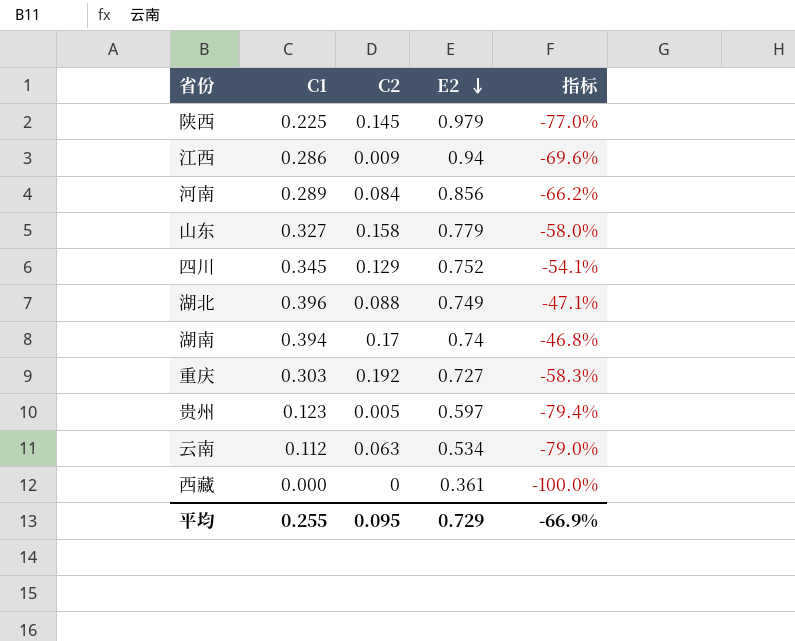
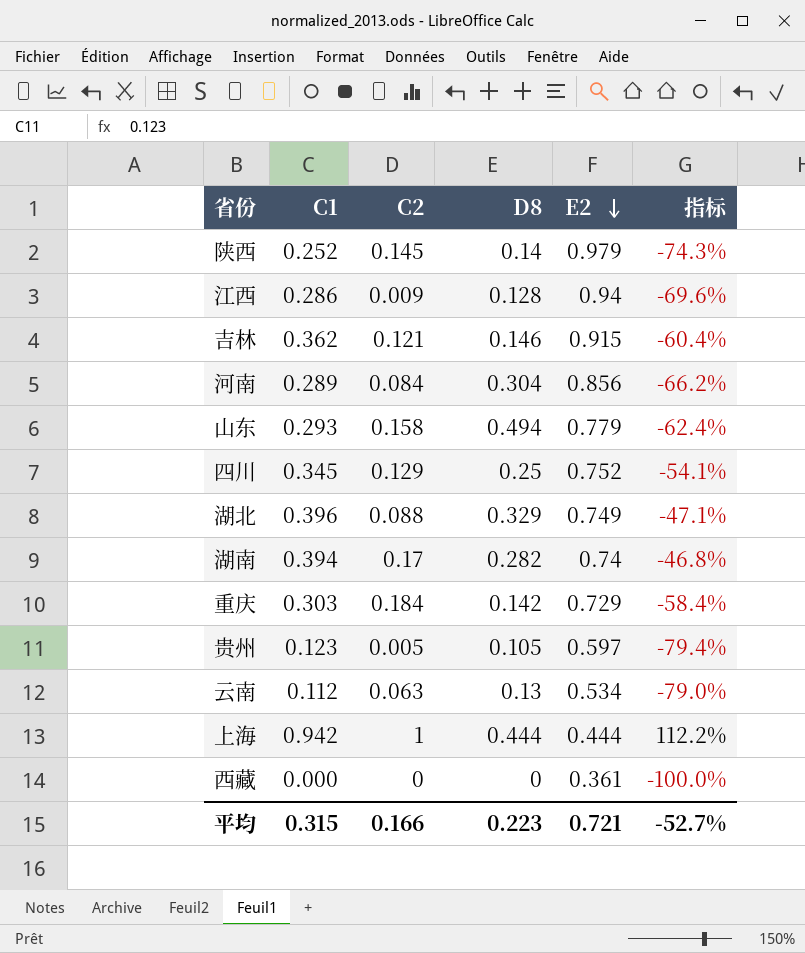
column D8 | position: none -> 4
陕西 | C1: 0.225 -> 0.252
陕西 | 指标: -77.0% -> -74.3%
row 吉林: none -> 0.362 | 0.121 | 0.146 | 0.915 | -60.4%
山东 | C1: 0.327 -> 0.293
山东 | 指标: -58.0% -> -62.4%
重庆 | C2: 0.192 -> 0.184
重庆 | E2: 0.727 -> 0.729
重庆 | 指标: -58.3% -> -58.4%
row 上海: none -> 0.942 | 1 | 0.444 | 0.444 | 112.2%
平均 | C1: 0.255 -> 0.315
平均 | C2: 0.095 -> 0.166
平均 | E2: 0.729 -> 0.721
平均 | 指标: -66.9% -> -52.7%

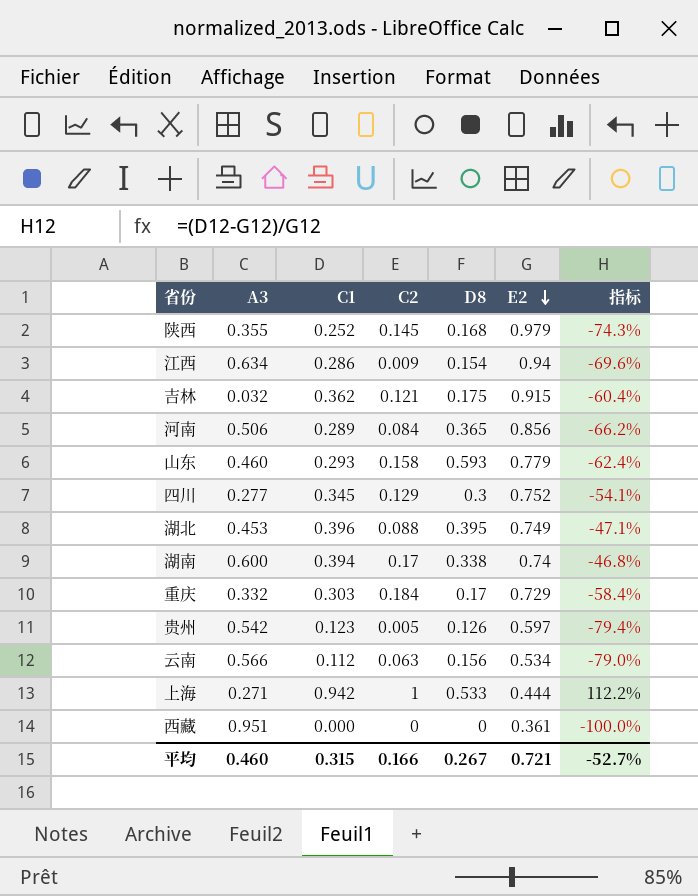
column A3 | position: none -> 2
陕西 | D8: 0.14 -> 0.168
江西 | D8: 0.128 -> 0.154
吉林 | D8: 0.146 -> 0.175
河南 | D8: 0.304 -> 0.365
山东 | D8: 0.494 -> 0.593
四川 | D8: 0.25 -> 0.3
湖北 | D8: 0.329 -> 0.395
湖南 | D8: 0.282 -> 0.338
重庆 | D8: 0.142 -> 0.17
贵州 | D8: 0.105 -> 0.126
云南 | D8: 0.13 -> 0.156
上海 | D8: 0.444 -> 0.533
平均 | D8: 0.223 -> 0.267

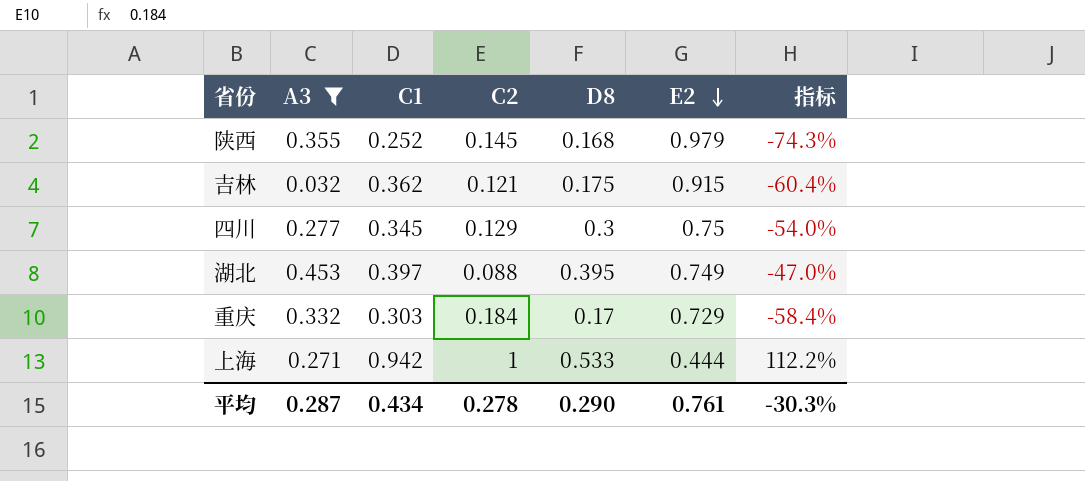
filter: none -> A3 <= 0.453
四川 | E2: 0.752 -> 0.75
四川 | 指标: -54.1% -> -54.0%
湖北 | C1: 0.396 -> 0.397
湖北 | 指标: -47.1% -> -47.0%
平均 | A3: 0.460 -> 0.287
平均 | C1: 0.315 -> 0.434
平均 | C2: 0.166 -> 0.278
平均 | D8: 0.267 -> 0.290
平均 | E2: 0.721 -> 0.761
平均 | 指标: -52.7% -> -30.3%

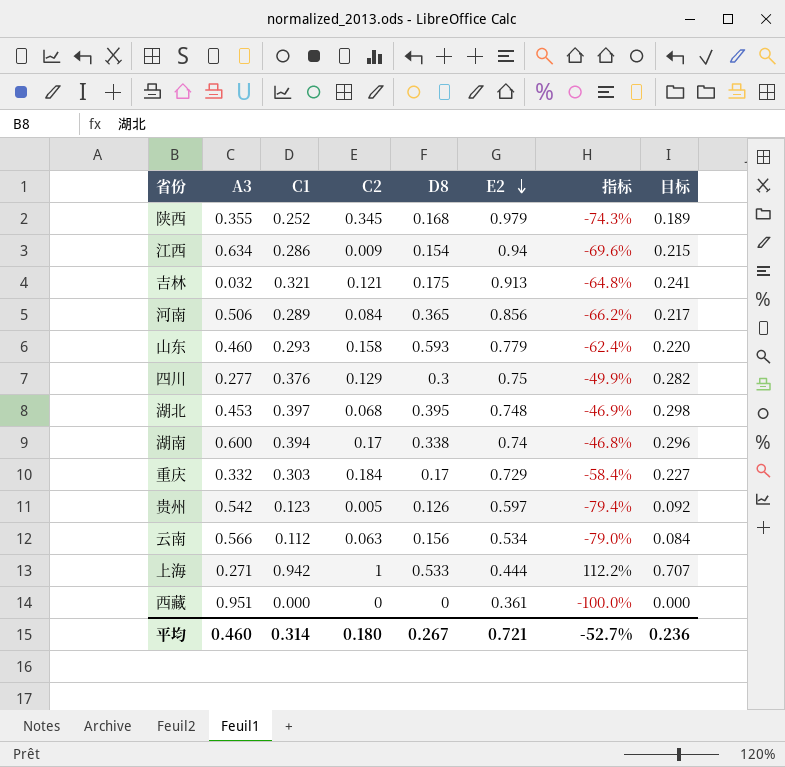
filter: A3 <= 0.453 -> none
column 目标 | formula: none -> [C1] * 0.75
陕西 | C2: 0.145 -> 0.345
吉林 | C1: 0.362 -> 0.321
吉林 | E2: 0.915 -> 0.913
吉林 | 指标: -60.4% -> -64.8%
四川 | C1: 0.345 -> 0.376
四川 | 指标: -54.0% -> -49.9%
湖北 | C2: 0.088 -> 0.068
湖北 | E2: 0.749 -> 0.748
湖北 | 指标: -47.0% -> -46.9%
平均 | A3: 0.287 -> 0.460
平均 | C1: 0.434 -> 0.314
平均 | C2: 0.278 -> 0.180
平均 | D8: 0.290 -> 0.267
平均 | E2: 0.761 -> 0.721
平均 | 指标: -30.3% -> -52.7%

